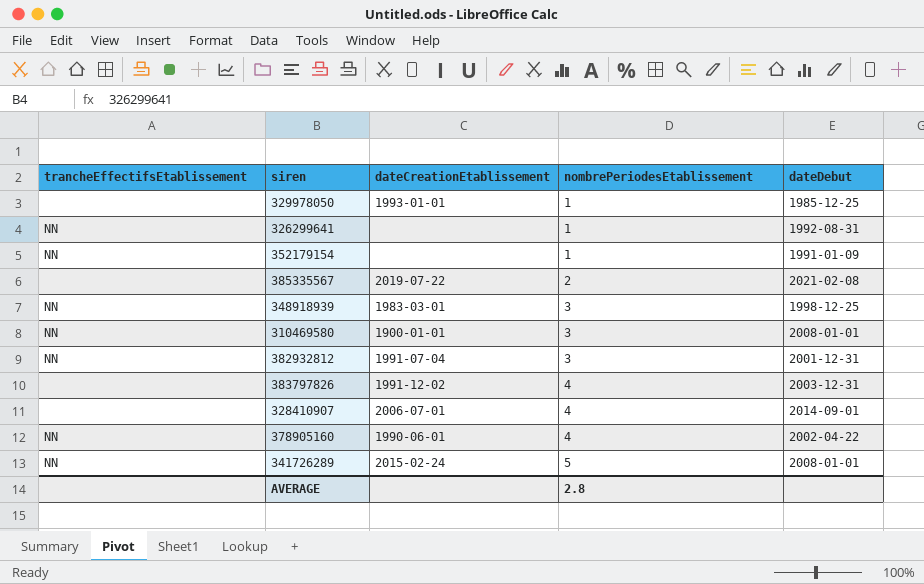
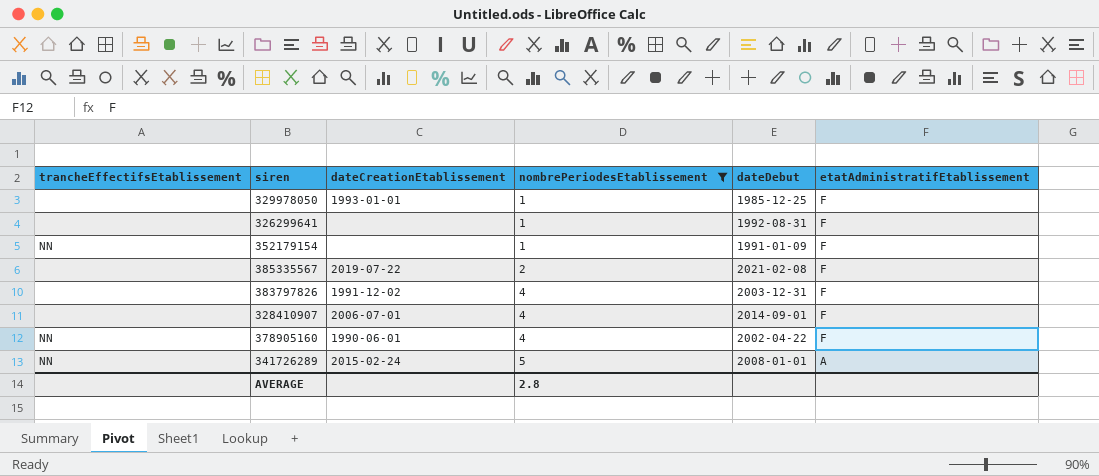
filter: none -> nombrePeriodesEtablissement != 3
column etatAdministratifEtablissement | position: none -> 6
326299641 | trancheEffectifsEtablissement: NN -> none

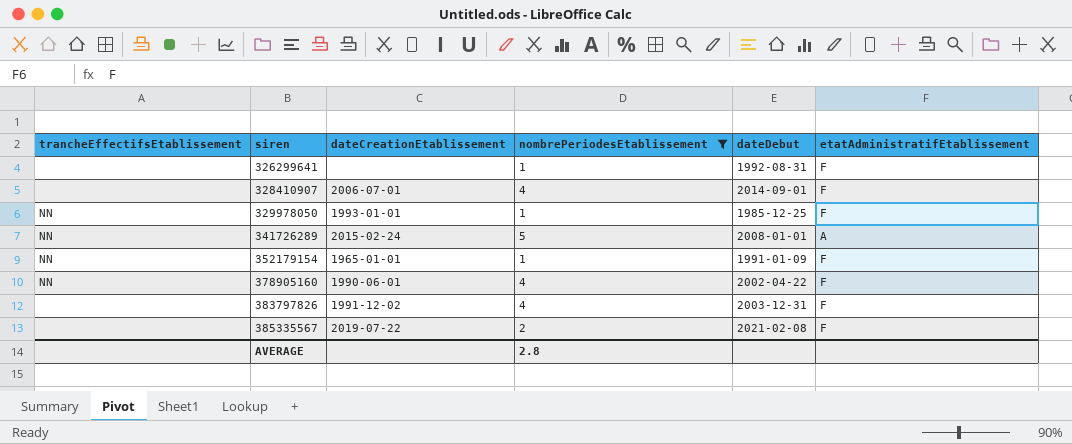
row order: nombrePeriodesEtablissement ascending -> siren ascending
329978050 | trancheEffectifsEtablissement: none -> NN
352179154 | dateCreationEtablissement: none -> 1965-01-01

